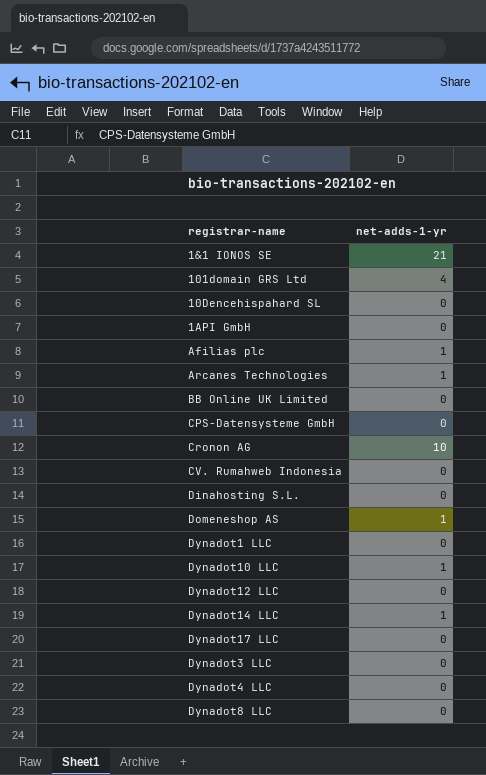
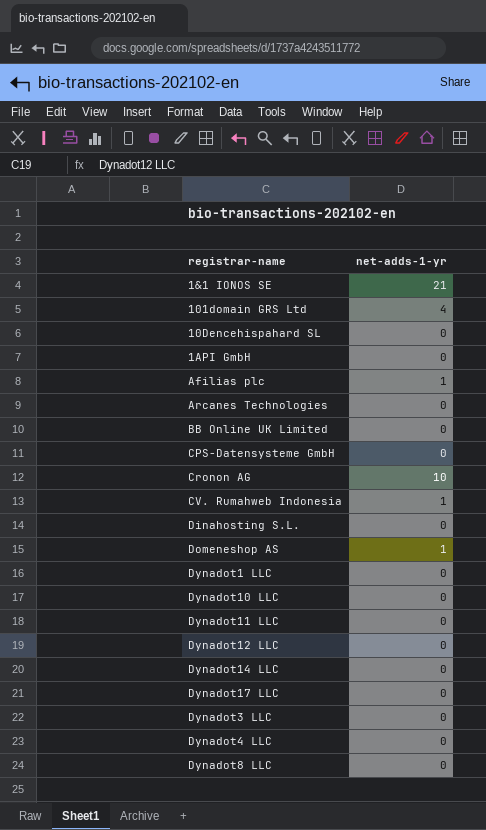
Arcanes Technologies | net-adds-1-yr: 1 -> 0
CV. Rumahweb Indonesia | net-adds-1-yr: 0 -> 1
Dynadot10 LLC | net-adds-1-yr: 1 -> 0
row Dynadot11 LLC: none -> 0
Dynadot14 LLC | net-adds-1-yr: 1 -> 0

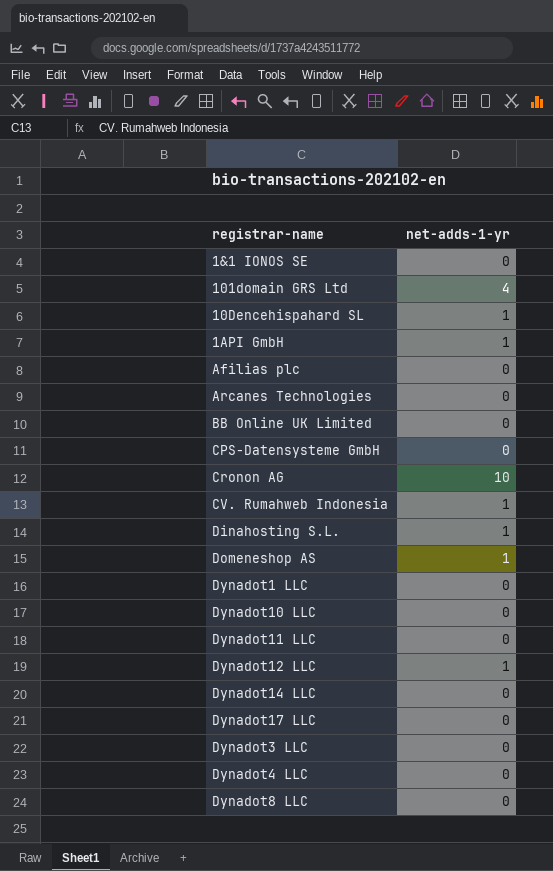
1&1 IONOS SE | net-adds-1-yr: 21 -> 0
10Dencehispahard SL | net-adds-1-yr: 0 -> 1
1API GmbH | net-adds-1-yr: 0 -> 1
Afilias plc | net-adds-1-yr: 1 -> 0
Dinahosting S.L. | net-adds-1-yr: 0 -> 1
Dynadot12 LLC | net-adds-1-yr: 0 -> 1

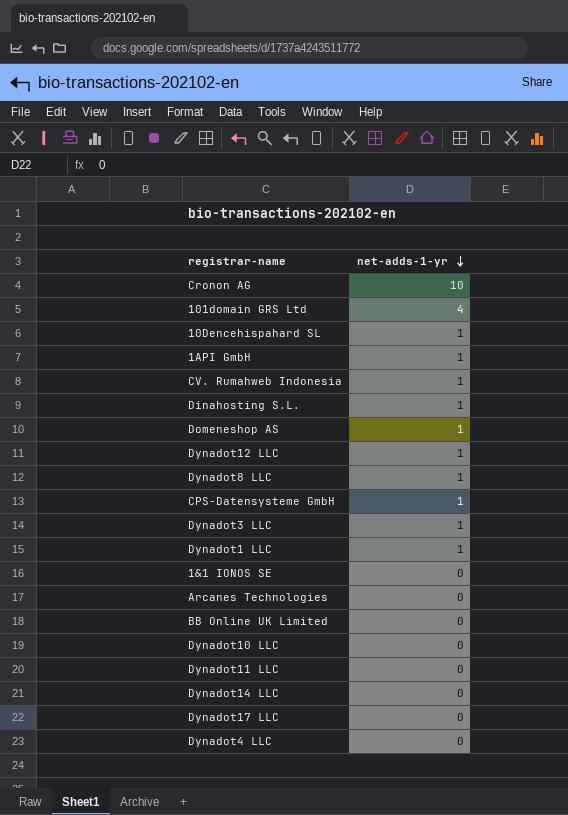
row order: none -> net-adds-1-yr descending
row Afilias plc: 0 -> none
Dynadot8 LLC | net-adds-1-yr: 0 -> 1
CPS-Datensysteme GmbH | net-adds-1-yr: 0 -> 1
Dynadot3 LLC | net-adds-1-yr: 0 -> 1
Dynadot1 LLC | net-adds-1-yr: 0 -> 1

